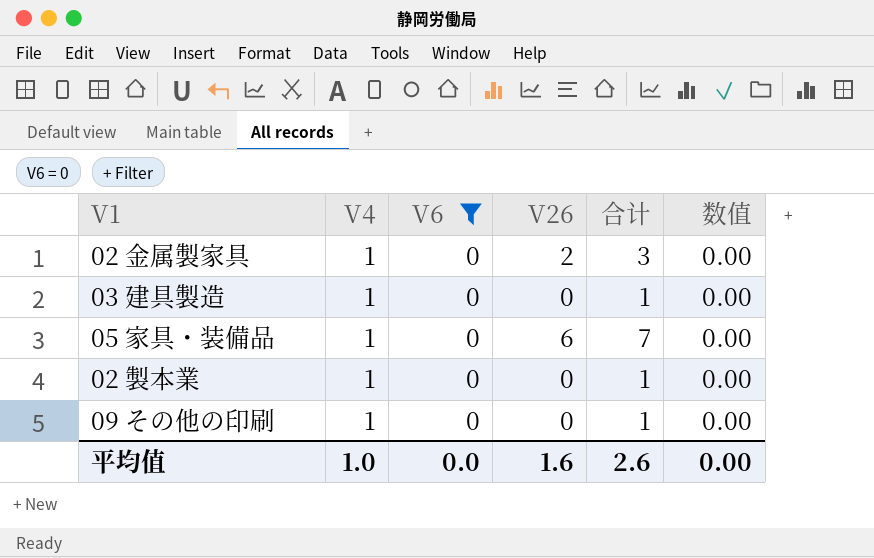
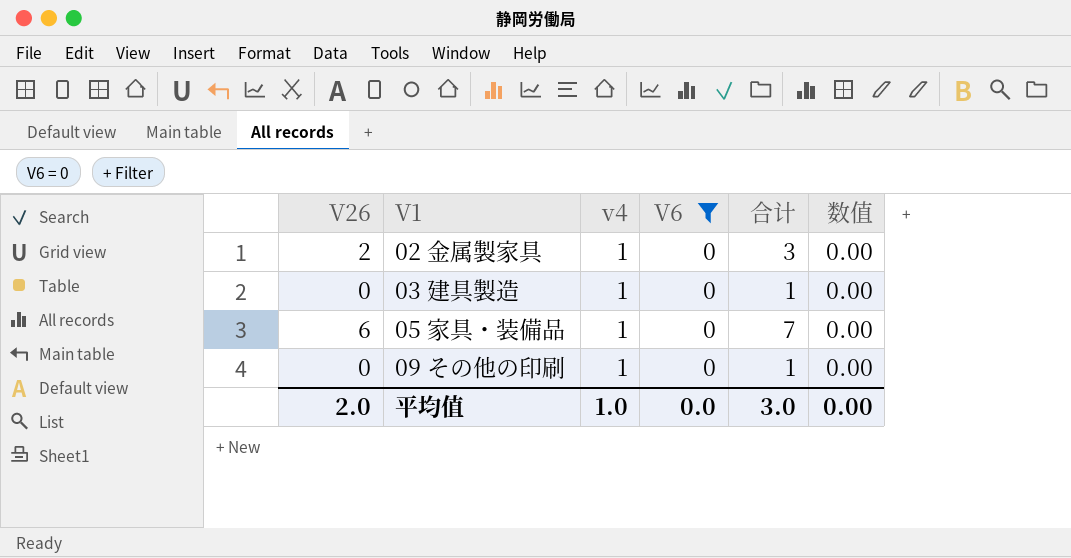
column V26 | position: 4 -> 1
column name: V4 -> v4
row 02 製本業: 1 | 0 | 0 | 1 | 0.00 -> none
平均值 | V26: 1.6 -> 2.0
平均值 | 合计: 2.6 -> 3.0

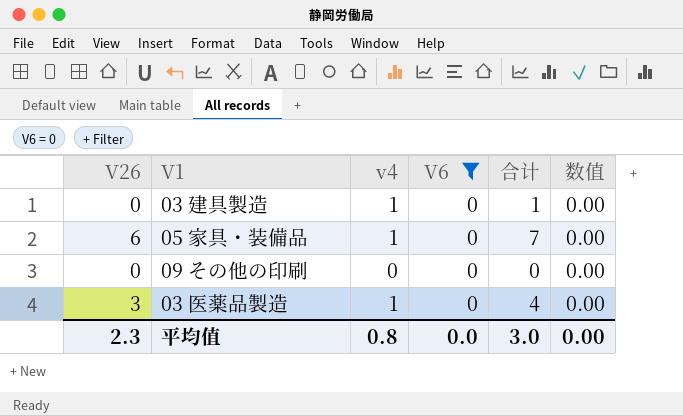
row 02 金属製家具: 2 | 1 | 0 | 3 | 0.00 -> none
09 その他の印刷 | v4: 1 -> 0
09 その他の印刷 | 合计: 1 -> 0
row 03 医薬品製造: none -> 3 | 1 | 0 | 4 | 0.00
平均值 | V26: 2.0 -> 2.3
平均值 | v4: 1.0 -> 0.8

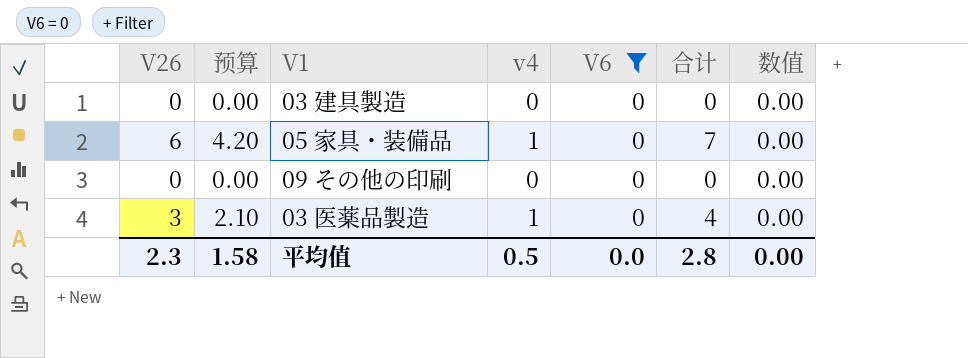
column 预算 | formula: none -> [V26] * 0.7
03 建具製造 | v4: 1 -> 0
03 建具製造 | 合计: 1 -> 0
平均值 | v4: 0.8 -> 0.5
平均值 | 合计: 3.0 -> 2.8

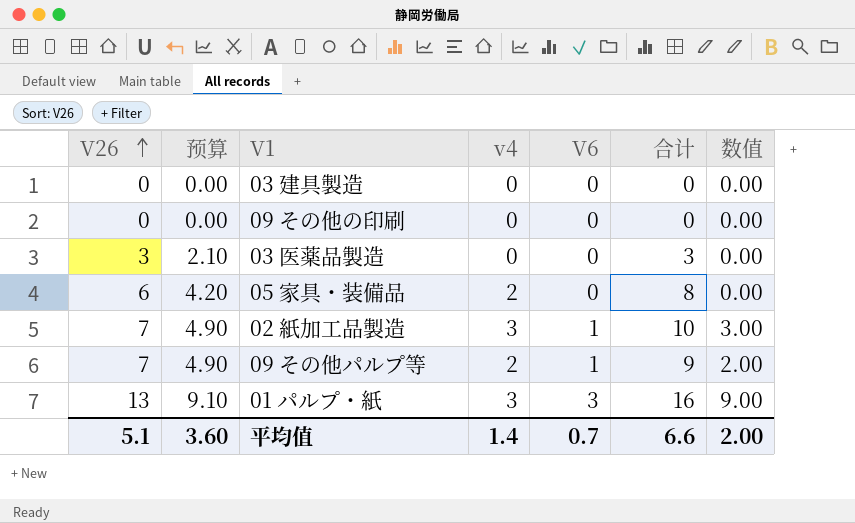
filter: V6 = 0 -> none
row order: none -> V26 ascending
03 医薬品製造 | v4: 1 -> 0
03 医薬品製造 | 合计: 4 -> 3
05 家具・装備品 | v4: 1 -> 2
05 家具・装備品 | 合计: 7 -> 8
平均值 | V26: 2.3 -> 5.1
平均值 | 预算: 1.58 -> 3.60
平均值 | v4: 0.5 -> 1.4
平均值 | V6: 0.0 -> 0.7
平均值 | 合计: 2.8 -> 6.6
平均值 | 数值: 0.00 -> 2.00

